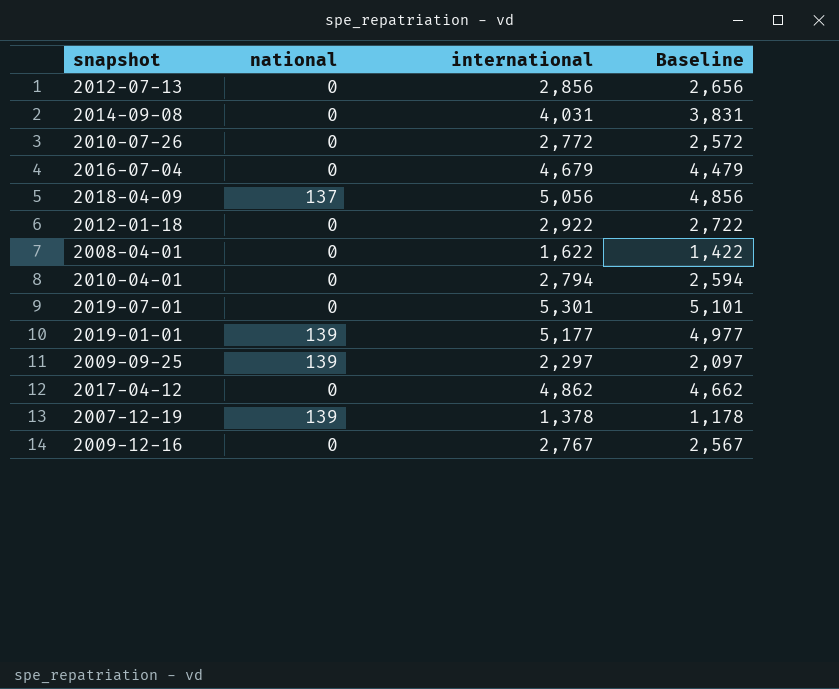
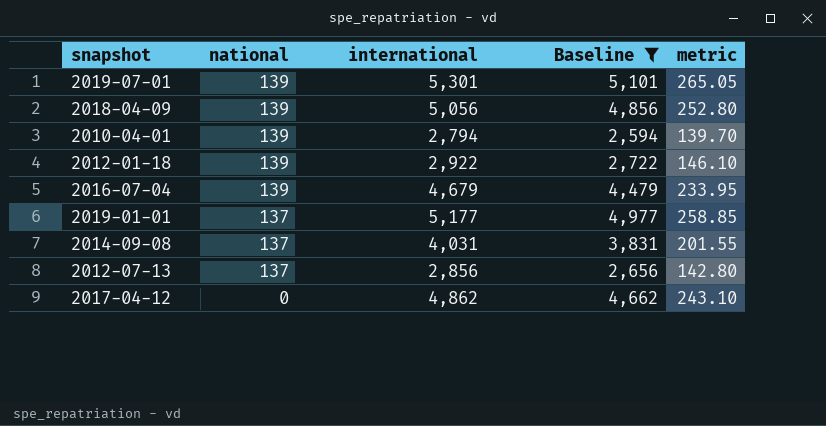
filter: none -> Baseline >= 2,594
row order: none -> national descending
column metric | formula: none -> [international] * 0.05
2019-07-01 | national: 0 -> 139
2018-04-09 | national: 137 -> 139
2010-04-01 | national: 0 -> 139
2012-01-18 | national: 0 -> 139
2016-07-04 | national: 0 -> 139
2019-01-01 | national: 139 -> 137
2014-09-08 | national: 0 -> 137
2012-07-13 | national: 0 -> 137

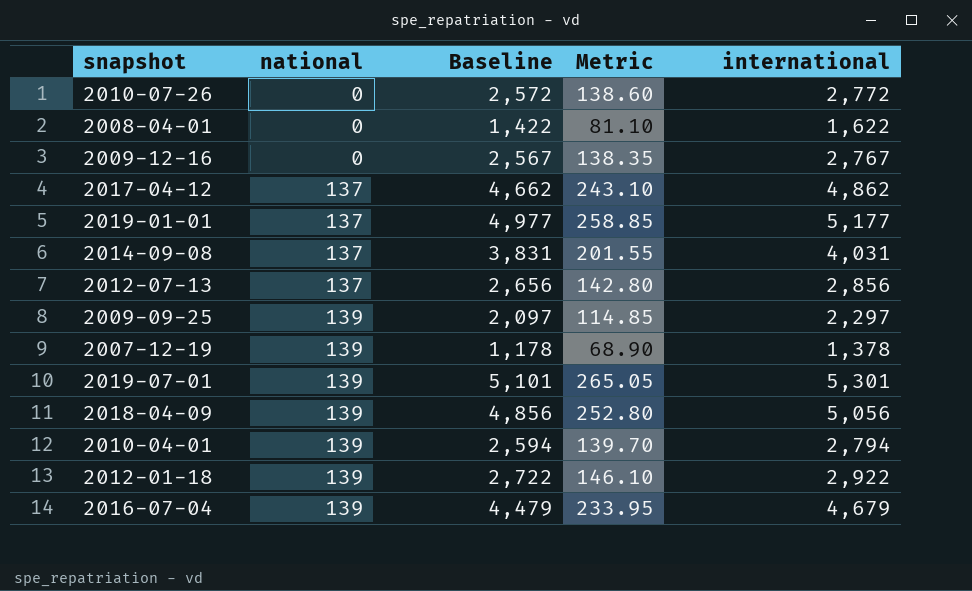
filter: Baseline >= 2,594 -> none
row order: national descending -> national ascending
column name: metric -> Metric
column international | position: 3 -> 5
2017-04-12 | national: 0 -> 137

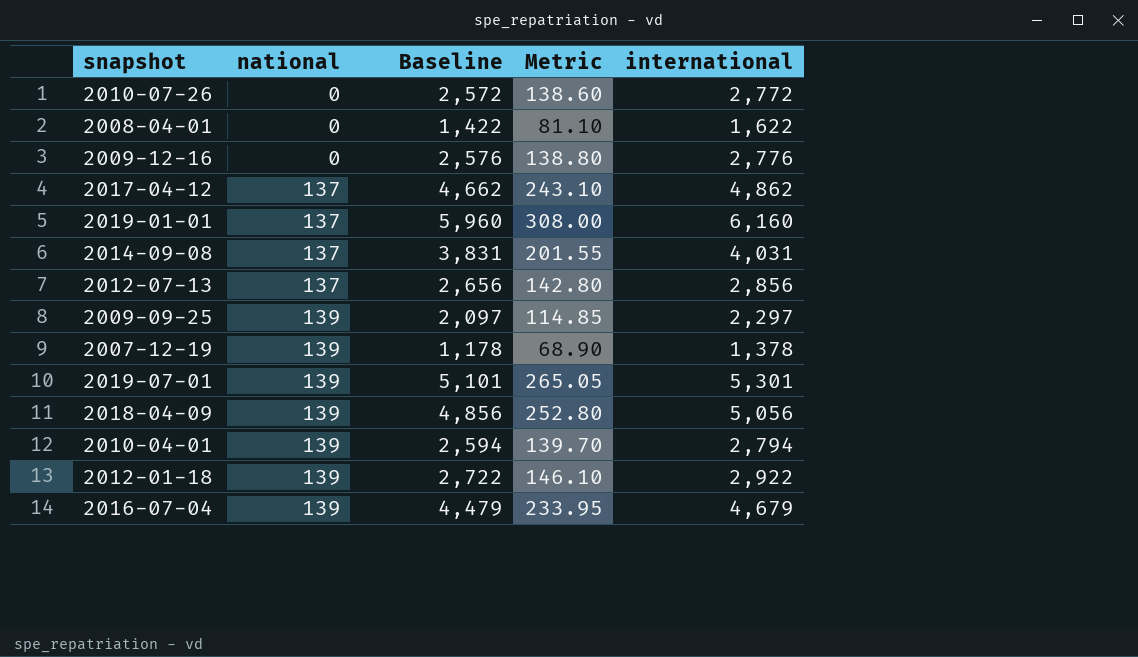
2009-12-16 | Baseline: 2,567 -> 2,576
2009-12-16 | Metric: 138.35 -> 138.80
2009-12-16 | international: 2,767 -> 2,776
2019-01-01 | Baseline: 4,977 -> 5,960
2019-01-01 | Metric: 258.85 -> 308.00
2019-01-01 | international: 5,177 -> 6,160

